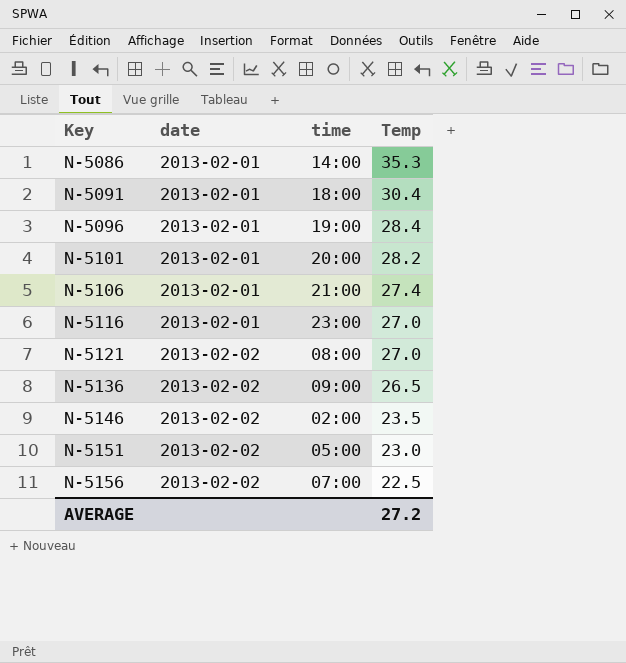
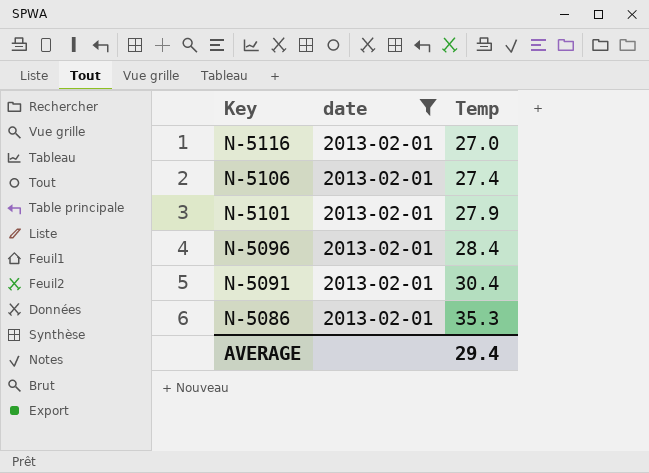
filter: none -> date = 2013-02-01
row order: Key ascending -> Key descending
column time | position: 3 -> none
N-5101 | Temp: 28.2 -> 27.9
AVERAGE | Temp: 27.2 -> 29.4

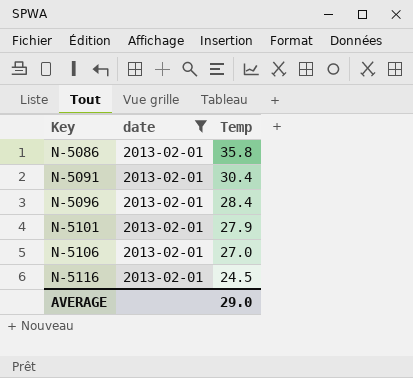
row order: Key descending -> Key ascending
N-5086 | Temp: 35.3 -> 35.8
N-5106 | Temp: 27.4 -> 27.0
N-5116 | Temp: 27.0 -> 24.5
AVERAGE | Temp: 29.4 -> 29.0

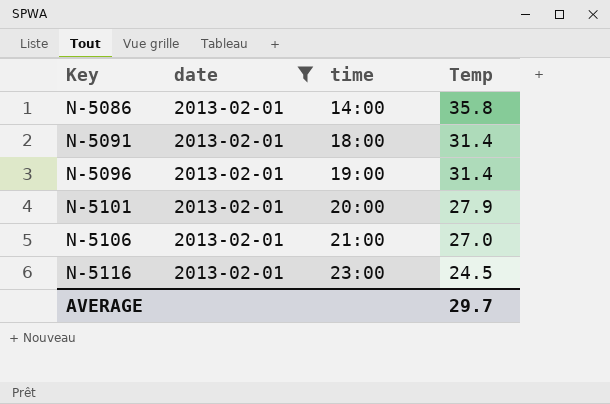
column time | position: none -> 3
N-5091 | Temp: 30.4 -> 31.4
N-5096 | Temp: 28.4 -> 31.4
AVERAGE | Temp: 29.0 -> 29.7

